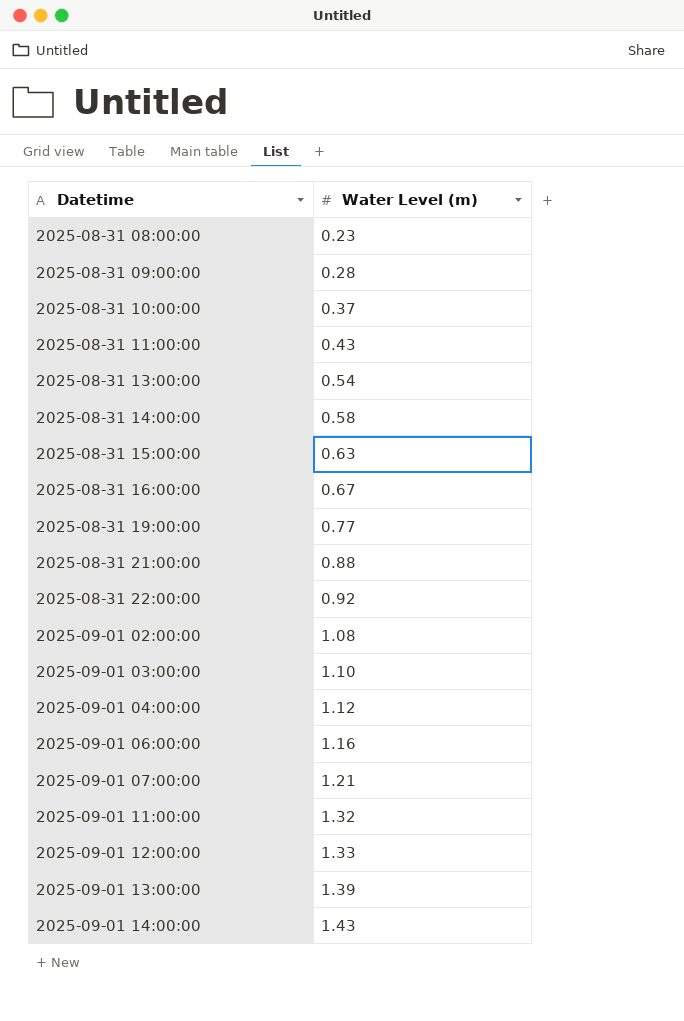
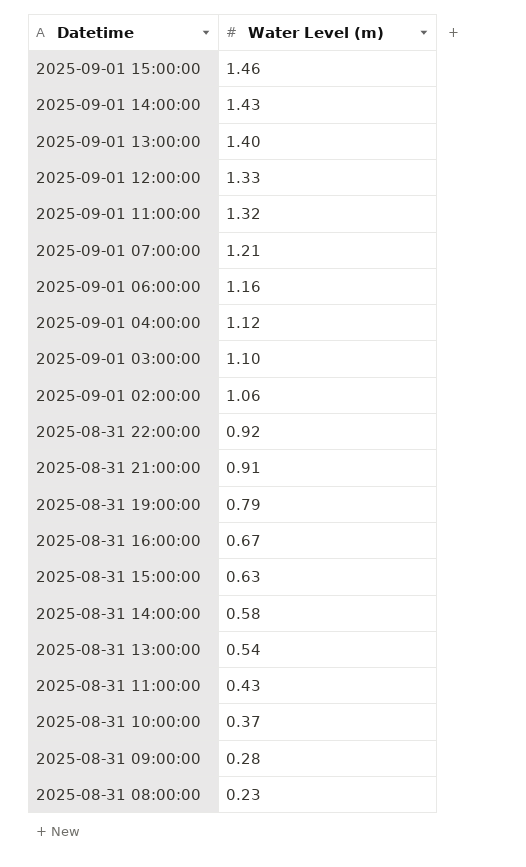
row order: Datetime ascending -> Datetime descending
row 2025-09-01 15:00:00: none -> 1.46
2025-09-01 13:00:00 | Water Level (m): 1.39 -> 1.40
2025-09-01 02:00:00 | Water Level (m): 1.08 -> 1.06
2025-08-31 21:00:00 | Water Level (m): 0.88 -> 0.91
2025-08-31 19:00:00 | Water Level (m): 0.77 -> 0.79

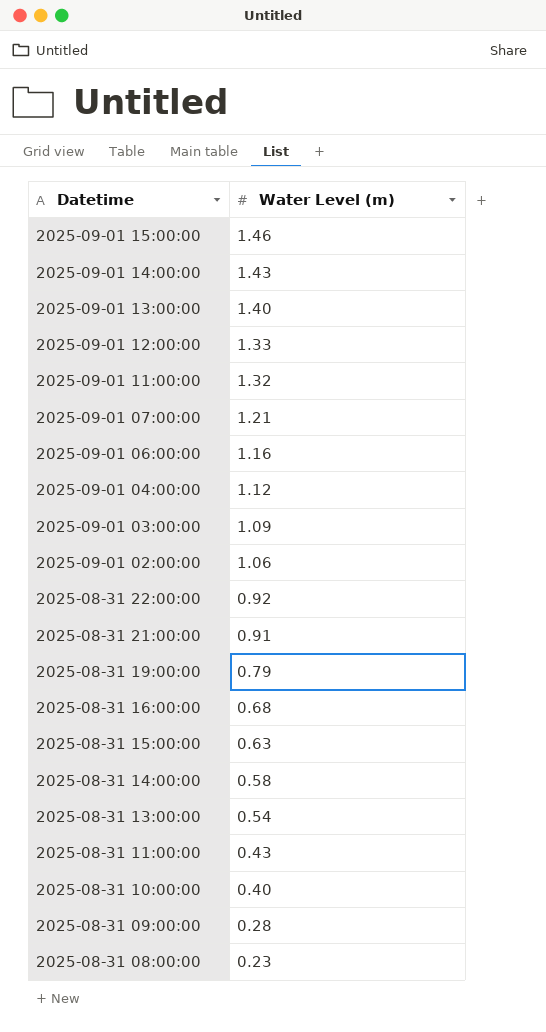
2025-09-01 03:00:00 | Water Level (m): 1.10 -> 1.09
2025-08-31 16:00:00 | Water Level (m): 0.67 -> 0.68
2025-08-31 10:00:00 | Water Level (m): 0.37 -> 0.40

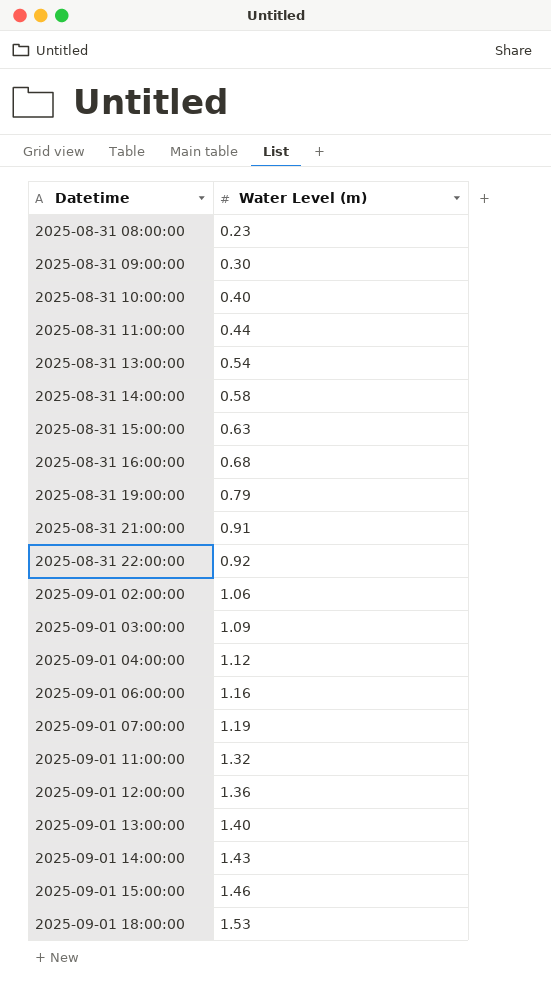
row order: Datetime descending -> Datetime ascending
2025-08-31 09:00:00 | Water Level (m): 0.28 -> 0.30
2025-08-31 11:00:00 | Water Level (m): 0.43 -> 0.44
2025-09-01 07:00:00 | Water Level (m): 1.21 -> 1.19
2025-09-01 12:00:00 | Water Level (m): 1.33 -> 1.36
row 2025-09-01 18:00:00: none -> 1.53

